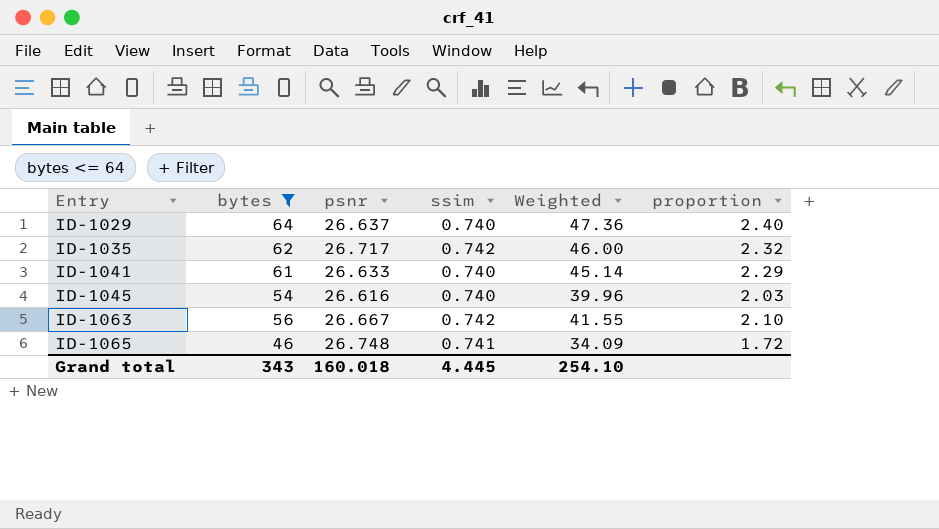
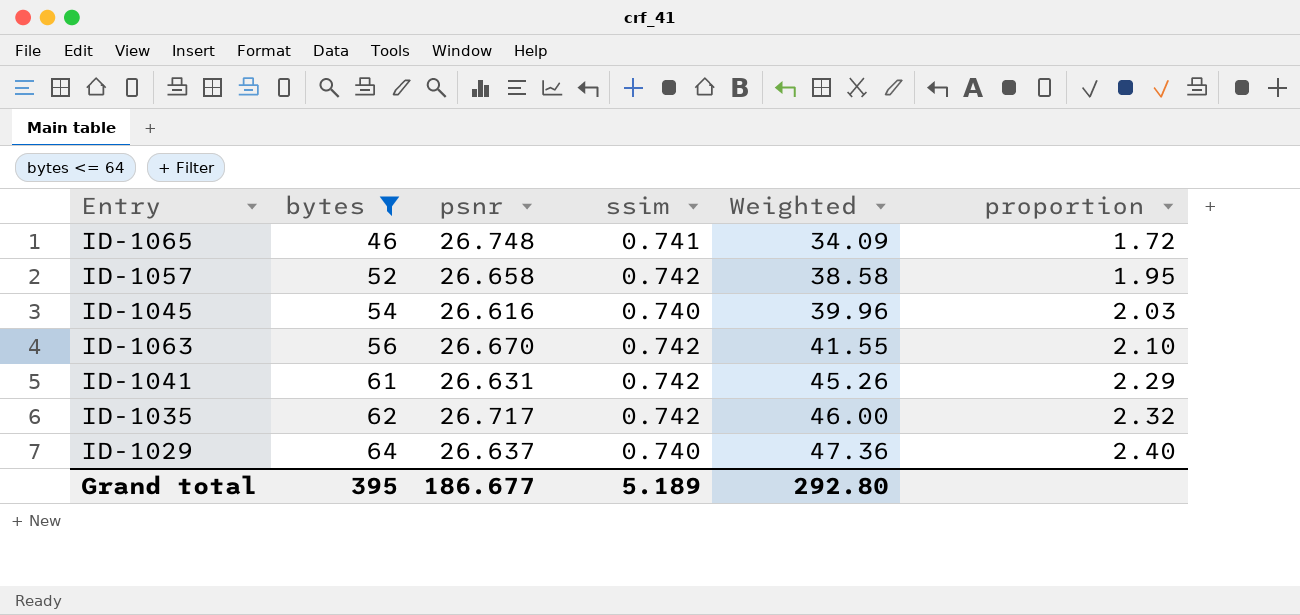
row order: Entry ascending -> bytes ascending
row ID-1057: none -> 52 | 26.658 | 0.742 | 38.58 | 1.95
ID-1063 | psnr: 26.667 -> 26.670
ID-1041 | psnr: 26.633 -> 26.631
ID-1041 | ssim: 0.740 -> 0.742
ID-1041 | Weighted: 45.14 -> 45.26
Grand total | bytes: 343 -> 395
Grand total | psnr: 160.018 -> 186.677
Grand total | ssim: 4.445 -> 5.189
Grand total | Weighted: 254.10 -> 292.80

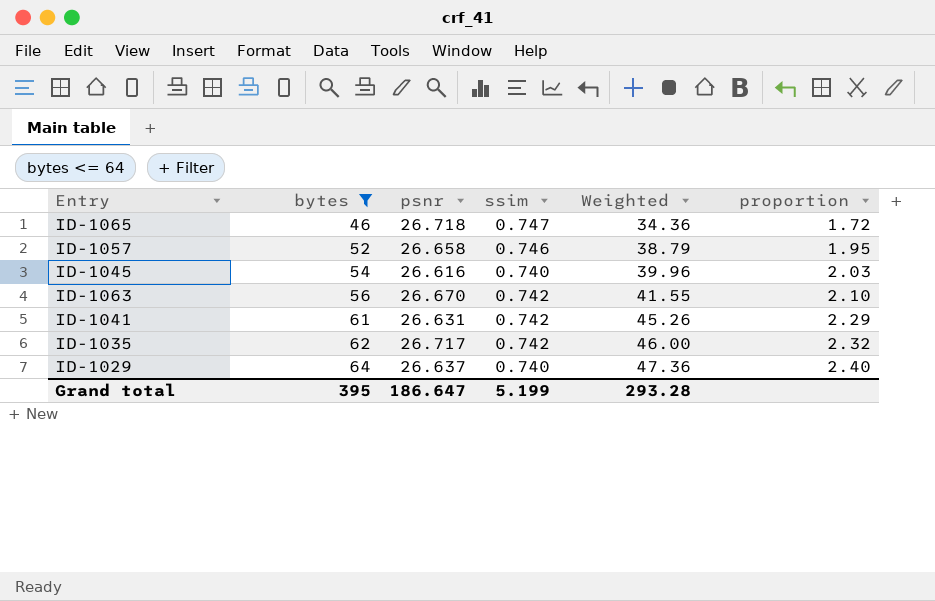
ID-1065 | psnr: 26.748 -> 26.718
ID-1065 | ssim: 0.741 -> 0.747
ID-1065 | Weighted: 34.09 -> 34.36
ID-1057 | ssim: 0.742 -> 0.746
ID-1057 | Weighted: 38.58 -> 38.79
Grand total | psnr: 186.677 -> 186.647
Grand total | ssim: 5.189 -> 5.199
Grand total | Weighted: 292.80 -> 293.28

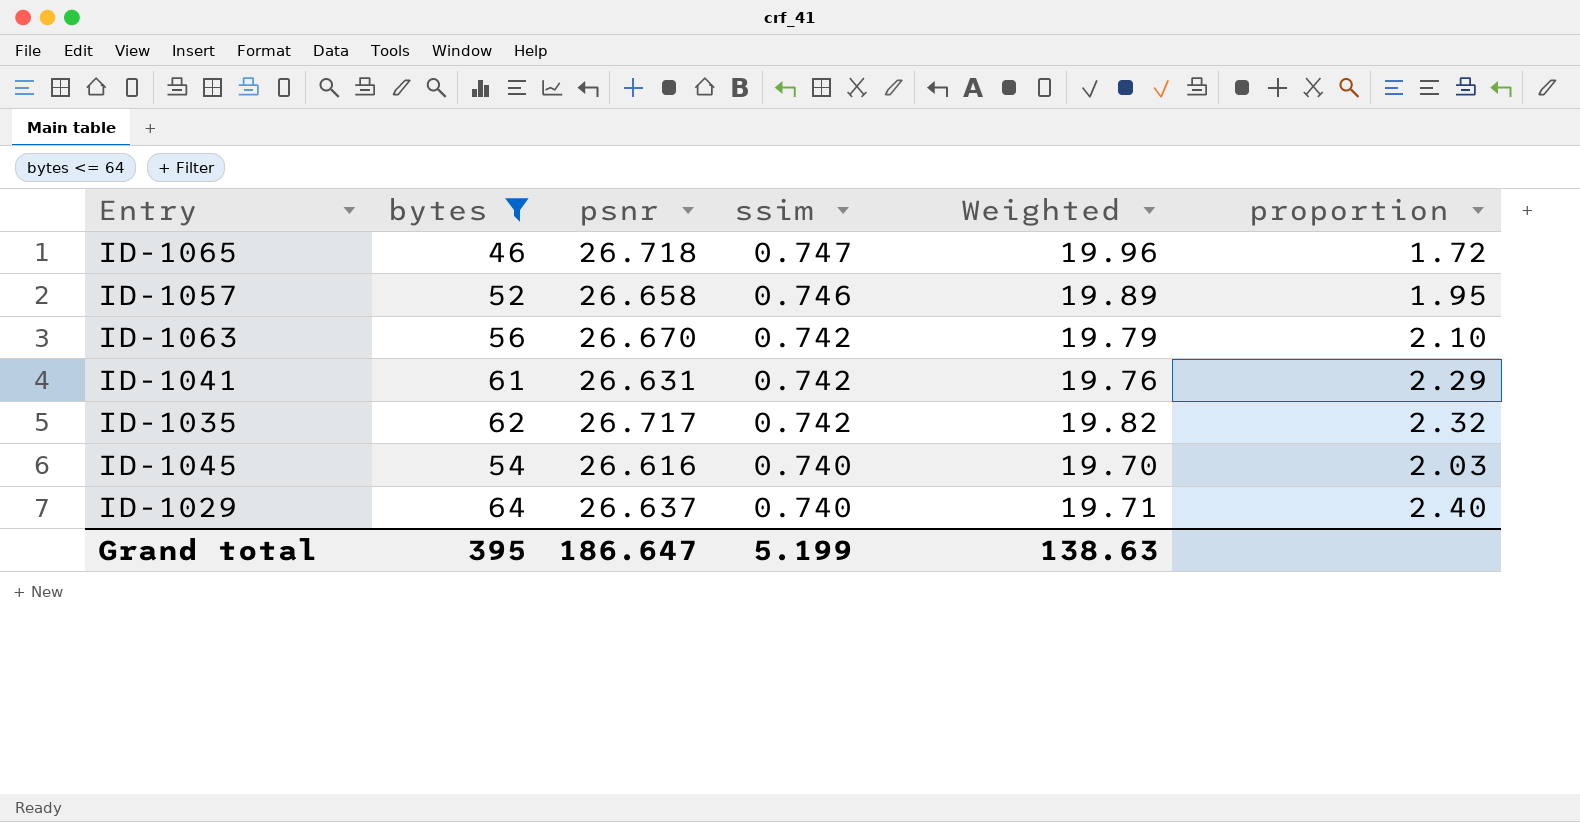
row order: bytes ascending -> ssim descending
column Weighted | formula: [bytes] * [ssim] -> [psnr] * [ssim]
Grand total | Weighted: 293.28 -> 138.63

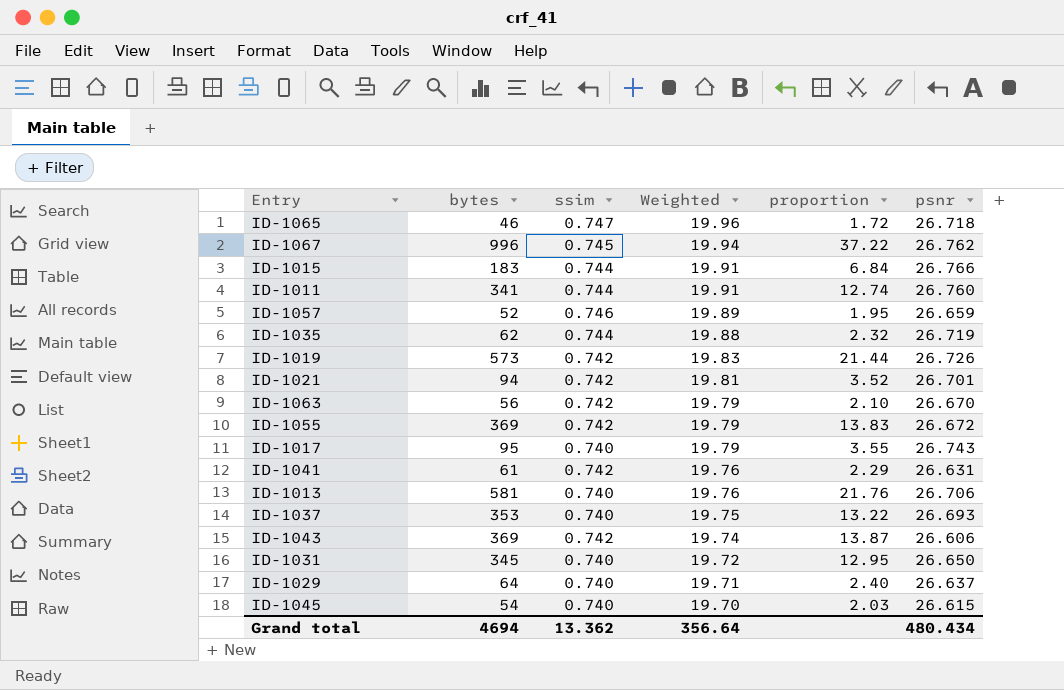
filter: bytes <= 64 -> none
row order: ssim descending -> Weighted descending
column psnr | position: 3 -> 6
ID-1057 | psnr: 26.658 -> 26.659
ID-1035 | ssim: 0.742 -> 0.744
ID-1035 | Weighted: 19.82 -> 19.88
ID-1035 | psnr: 26.717 -> 26.719
ID-1045 | psnr: 26.616 -> 26.615
Grand total | bytes: 395 -> 4694
Grand total | ssim: 5.199 -> 13.362
Grand total | Weighted: 138.63 -> 356.64
Grand total | psnr: 186.647 -> 480.434

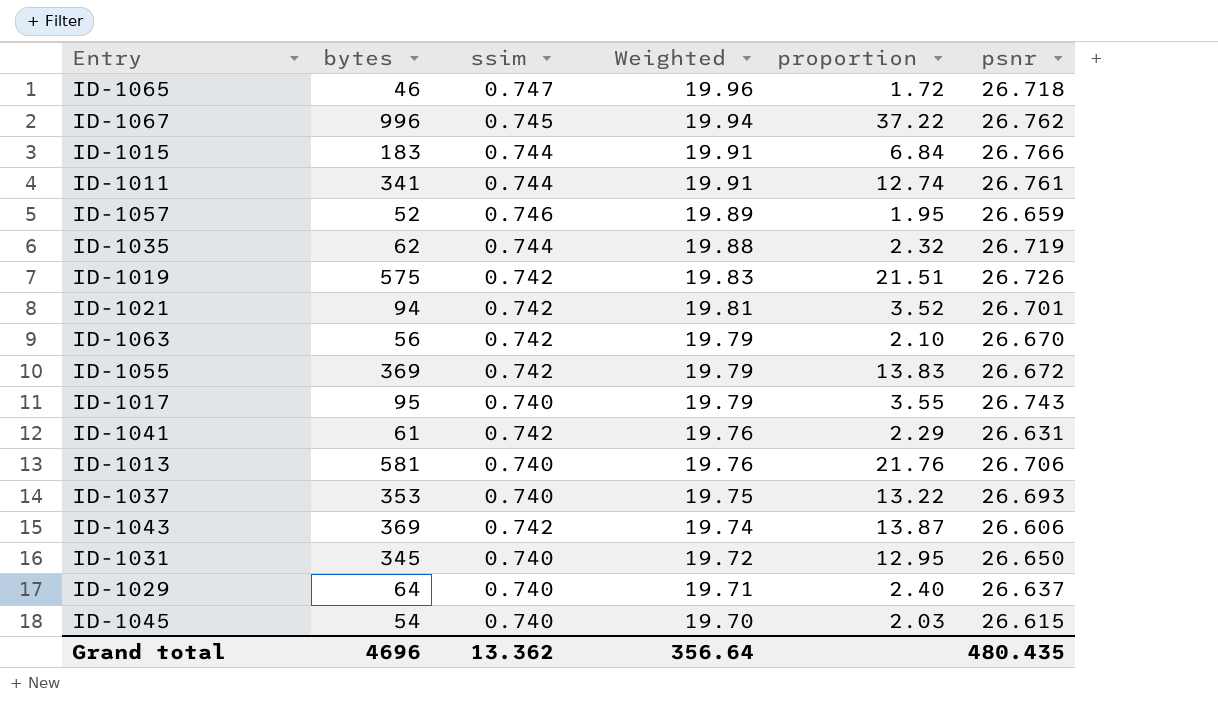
ID-1011 | psnr: 26.760 -> 26.761
ID-1019 | bytes: 573 -> 575
ID-1019 | proportion: 21.44 -> 21.51
Grand total | bytes: 4694 -> 4696
Grand total | psnr: 480.434 -> 480.435

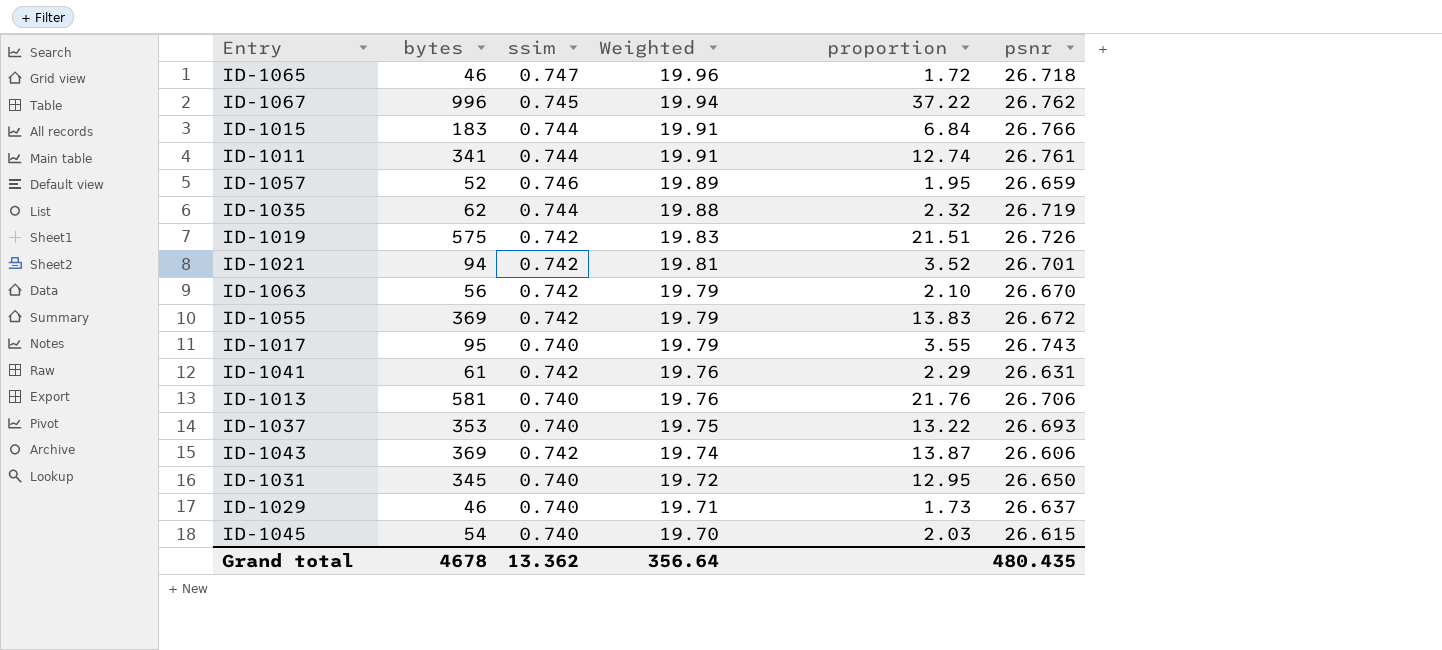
ID-1029 | bytes: 64 -> 46
ID-1029 | proportion: 2.40 -> 1.73
Grand total | bytes: 4696 -> 4678

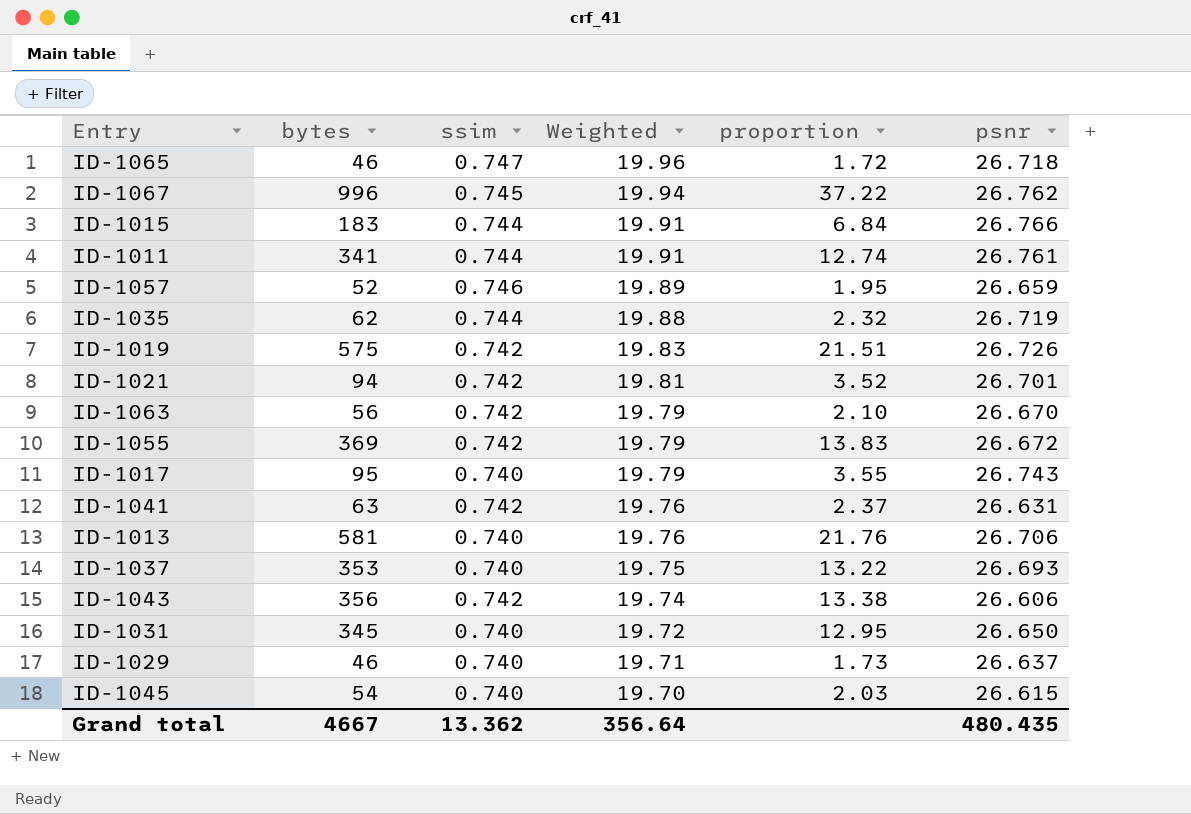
ID-1041 | bytes: 61 -> 63
ID-1041 | proportion: 2.29 -> 2.37
ID-1043 | bytes: 369 -> 356
ID-1043 | proportion: 13.87 -> 13.38
Grand total | bytes: 4678 -> 4667

